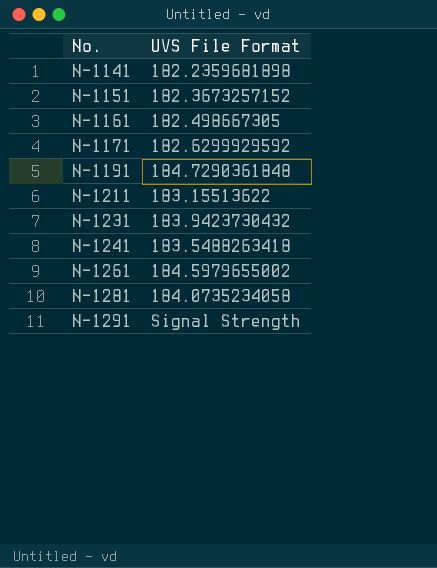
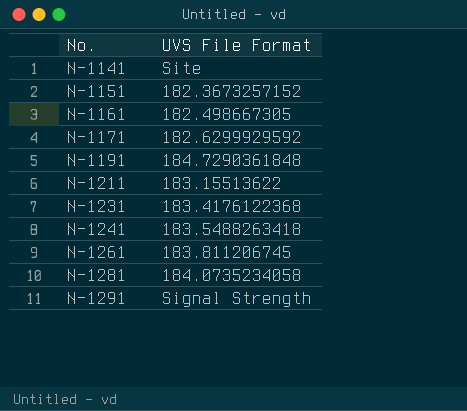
N-1141 | UVS File Format: 182.2359681898 -> Site
N-1231 | UVS File Format: 183.9423730432 -> 183.4176122368
N-1261 | UVS File Format: 184.5979655002 -> 183.811206745

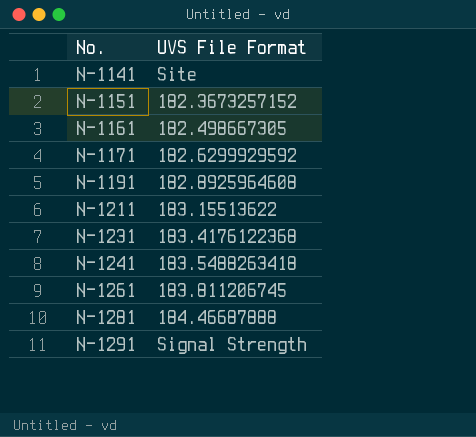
N-1191 | UVS File Format: 184.7290361848 -> 182.8925964608
N-1281 | UVS File Format: 184.0735234058 -> 184.46687888

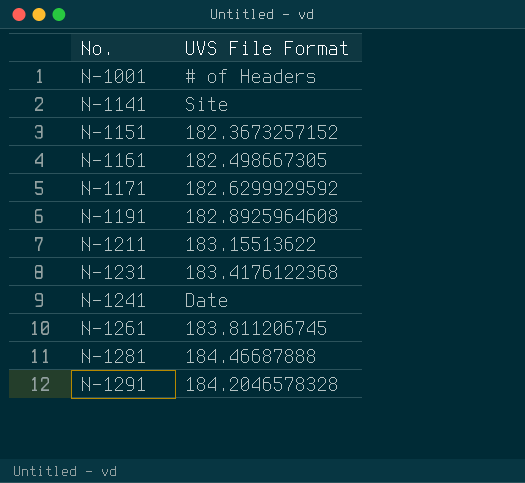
row N-1001: none -> # of Headers
N-1241 | UVS File Format: 183.5488263418 -> Date
N-1291 | UVS File Format: Signal Strength -> 184.2046578328

